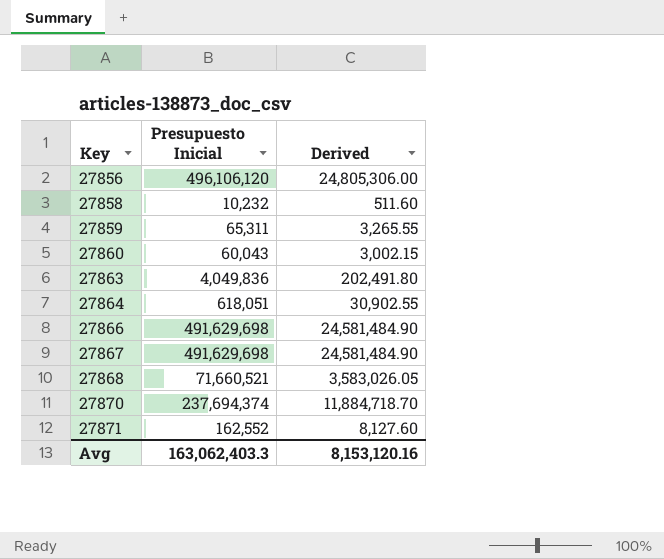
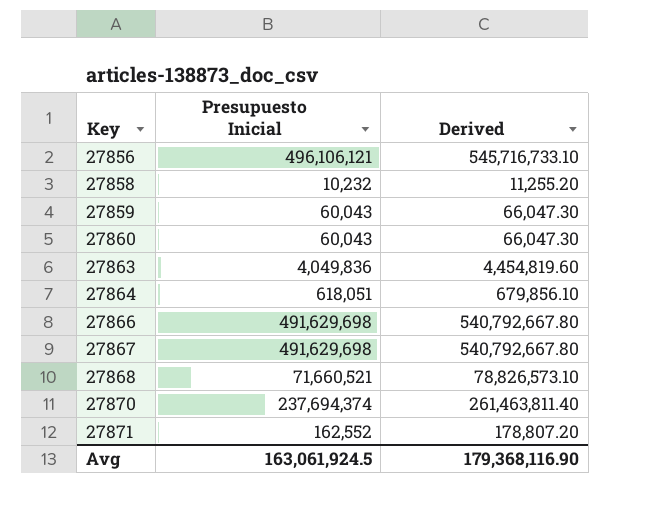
column Derived | formula: [Presupuesto Inicial] * 0.05 -> [Presupuesto Inicial] * 1.1
27856 | Presupuesto Inicial: 496,106,120 -> 496,106,121
27859 | Presupuesto Inicial: 65,311 -> 60,043
Avg | Presupuesto Inicial: 163,062,403.3 -> 163,061,924.5
Avg | Derived: 8,153,120.16 -> 179,368,116.90

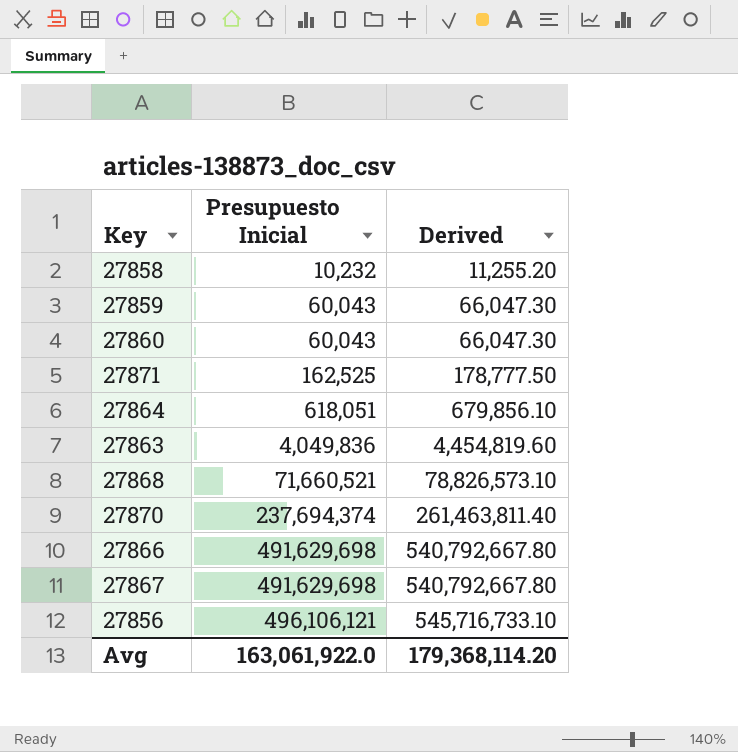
row order: Key ascending -> Presupuesto Inicial ascending
27871 | Presupuesto Inicial: 162,552 -> 162,525
27871 | Derived: 178,807.20 -> 178,777.50
Avg | Presupuesto Inicial: 163,061,924.5 -> 163,061,922.0
Avg | Derived: 179,368,116.90 -> 179,368,114.20

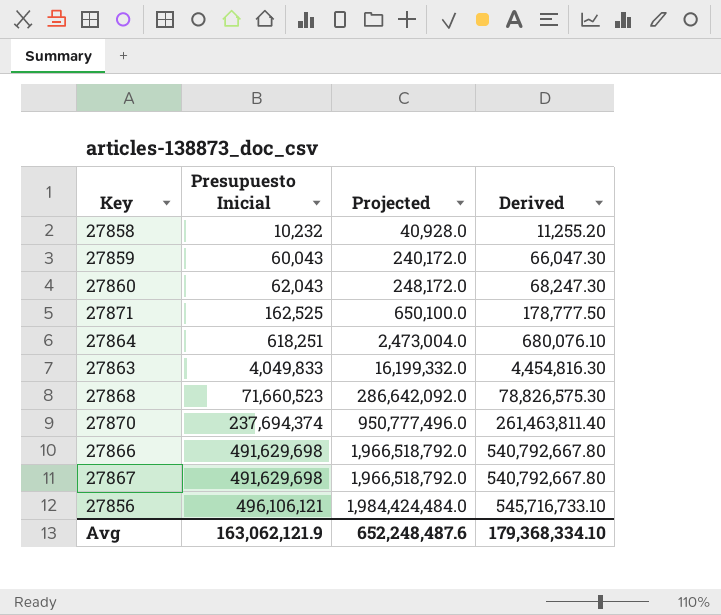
column Projected | formula: none -> [Presupuesto Inicial] * 4
27860 | Presupuesto Inicial: 60,043 -> 62,043
27860 | Derived: 66,047.30 -> 68,247.30
27864 | Presupuesto Inicial: 618,051 -> 618,251
27864 | Derived: 679,856.10 -> 680,076.10
27863 | Presupuesto Inicial: 4,049,836 -> 4,049,833
27863 | Derived: 4,454,819.60 -> 4,454,816.30
27868 | Presupuesto Inicial: 71,660,521 -> 71,660,523
27868 | Derived: 78,826,573.10 -> 78,826,575.30
Avg | Presupuesto Inicial: 163,061,922.0 -> 163,062,121.9
Avg | Derived: 179,368,114.20 -> 179,368,334.10

